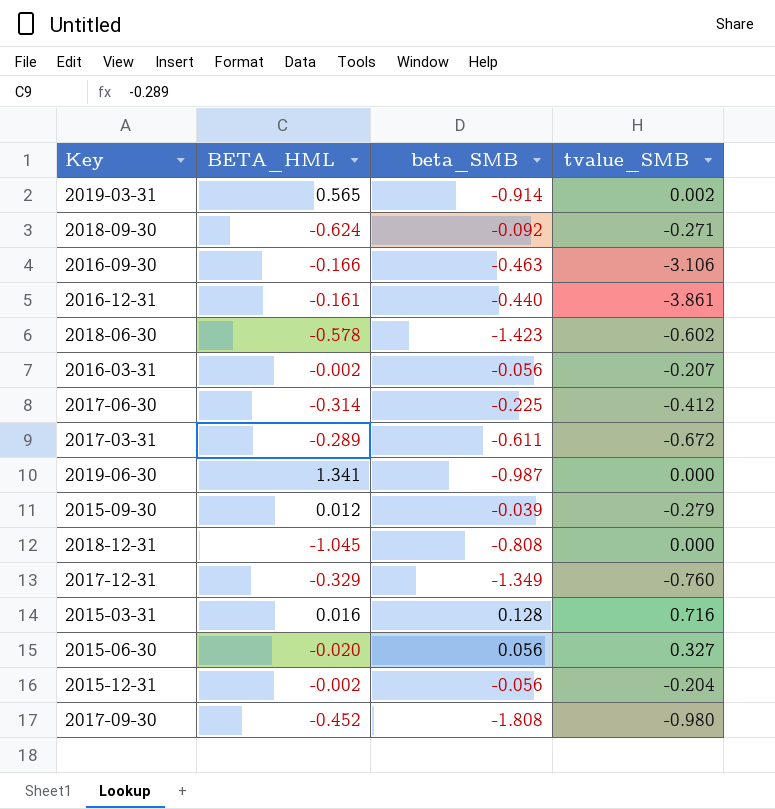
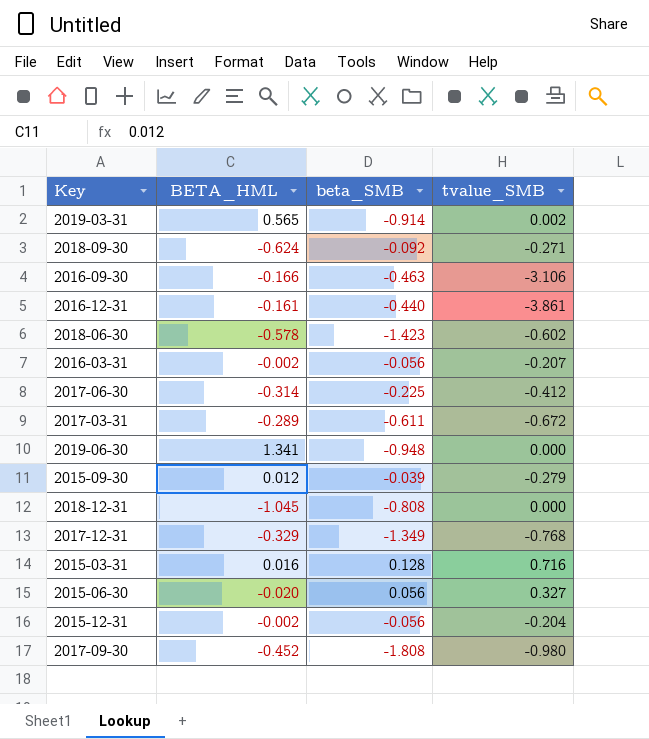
2019-06-30 | beta_SMB: -0.987 -> -0.948
2017-12-31 | tvalue_SMB: -0.760 -> -0.768

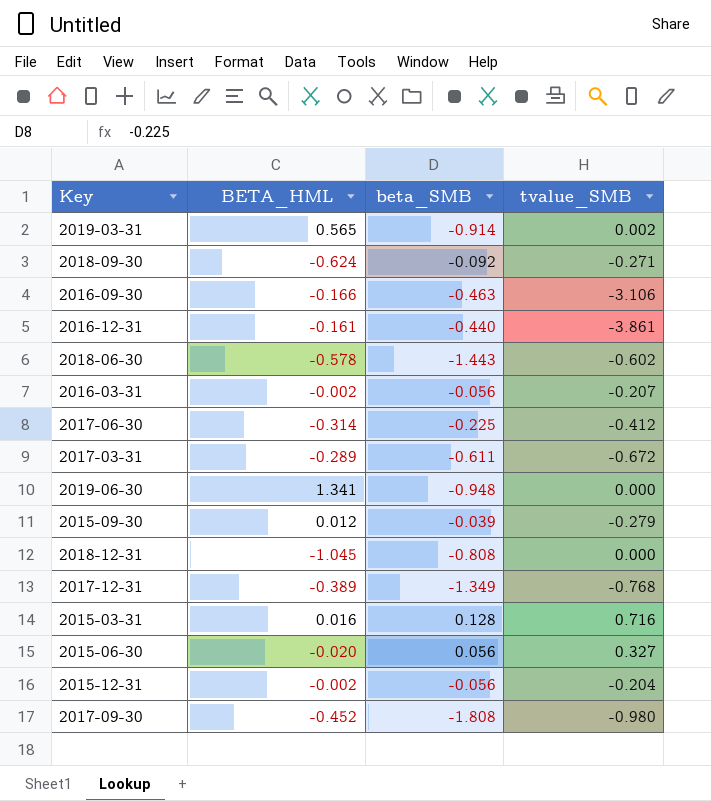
2018-06-30 | beta_SMB: -1.423 -> -1.443
2017-12-31 | BETA_HML: -0.329 -> -0.389

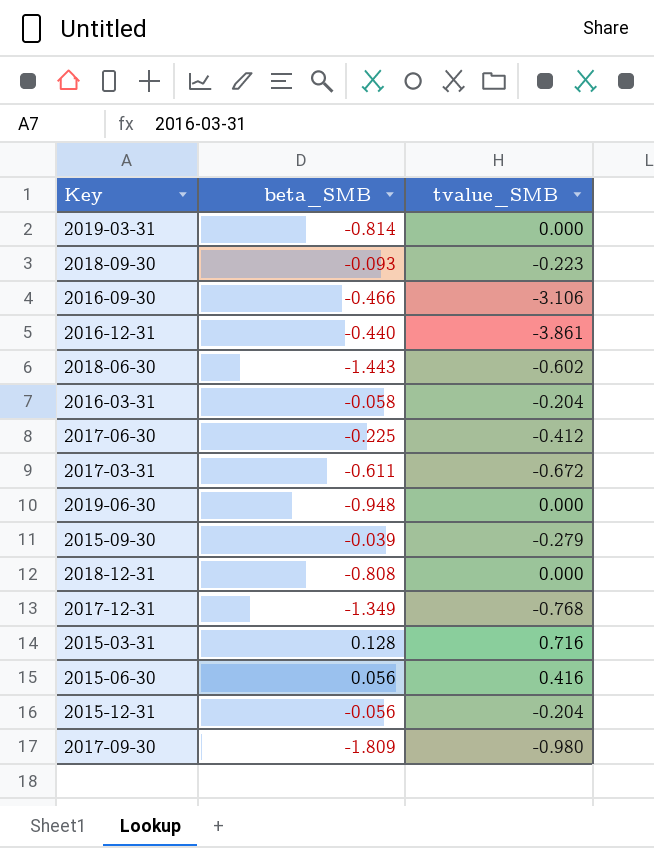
column BETA_HML | position: 2 -> none
2019-03-31 | beta_SMB: -0.914 -> -0.814
2019-03-31 | tvalue_SMB: 0.002 -> 0.000
2018-09-30 | beta_SMB: -0.092 -> -0.093
2018-09-30 | tvalue_SMB: -0.271 -> -0.223
2016-09-30 | beta_SMB: -0.463 -> -0.466
2016-03-31 | beta_SMB: -0.056 -> -0.058
2016-03-31 | tvalue_SMB: -0.207 -> -0.204
2015-06-30 | tvalue_SMB: 0.327 -> 0.416
2017-09-30 | beta_SMB: -1.808 -> -1.809

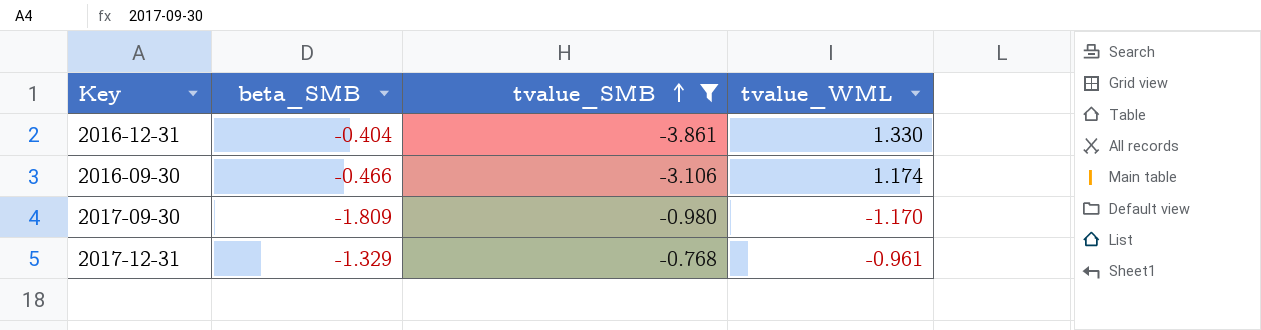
filter: none -> tvalue_SMB <= -0.768
row order: none -> tvalue_SMB ascending
column tvalue_WML | position: none -> 4
2016-12-31 | beta_SMB: -0.440 -> -0.404
2017-12-31 | beta_SMB: -1.349 -> -1.329

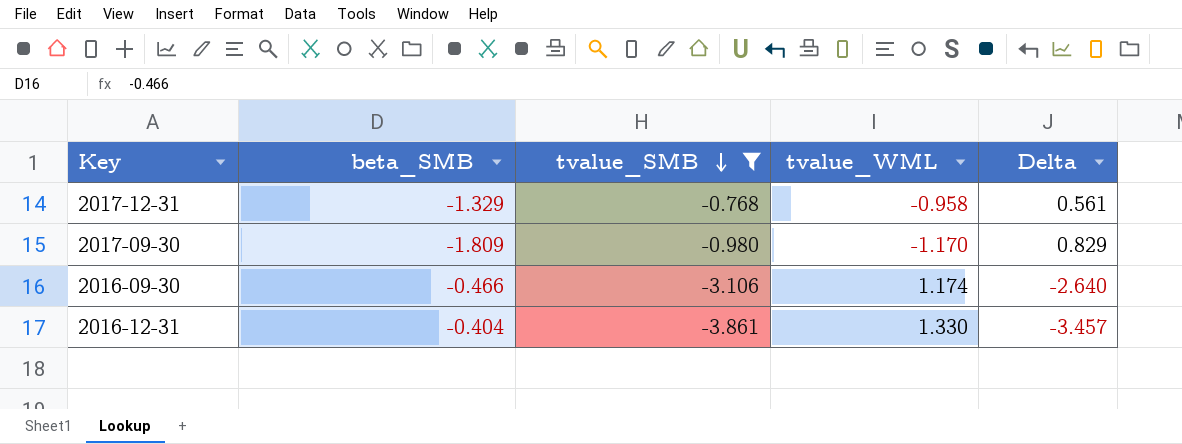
row order: tvalue_SMB ascending -> tvalue_SMB descending
column Delta | formula: none -> [tvalue_SMB] - [beta_SMB]
2017-12-31 | tvalue_WML: -0.961 -> -0.958

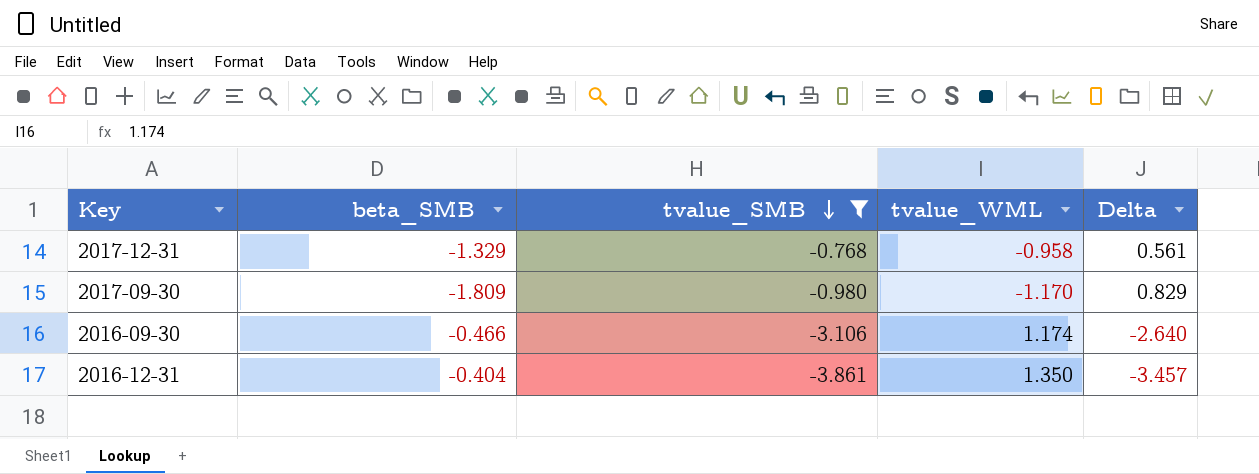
2016-12-31 | tvalue_WML: 1.330 -> 1.350

